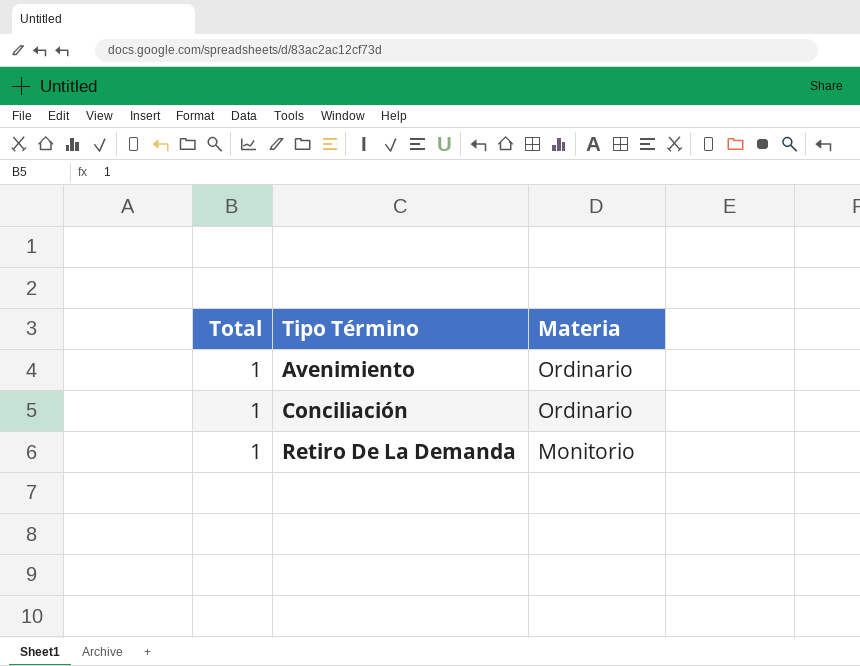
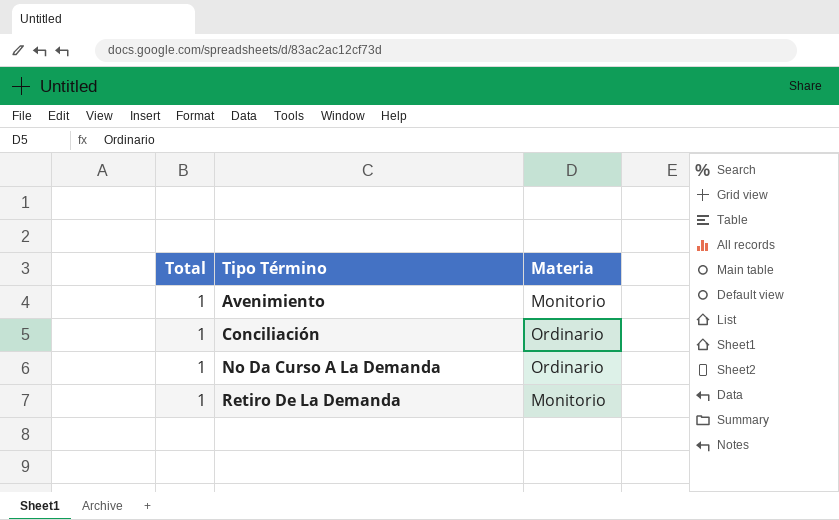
Avenimiento | Materia: Ordinario -> Monitorio
row No Da Curso A La Demanda: none -> 1 | Ordinario

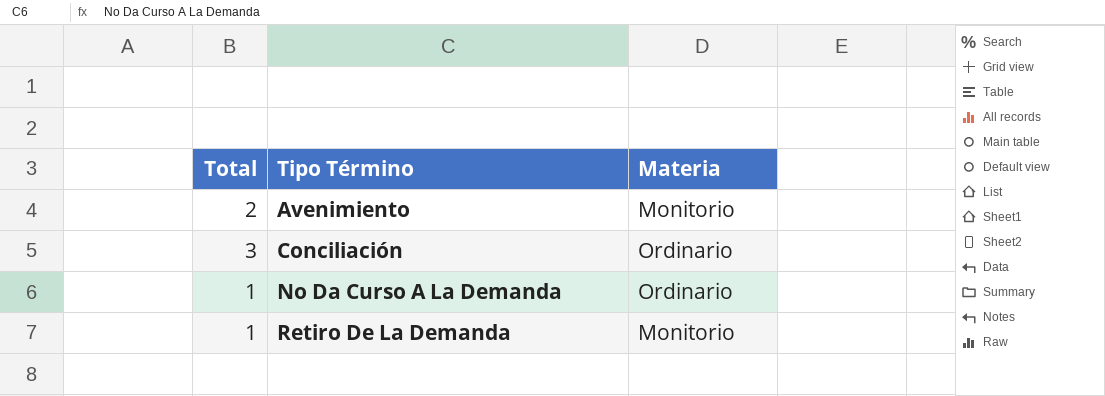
Avenimiento | Total: 1 -> 2
Conciliación | Total: 1 -> 3

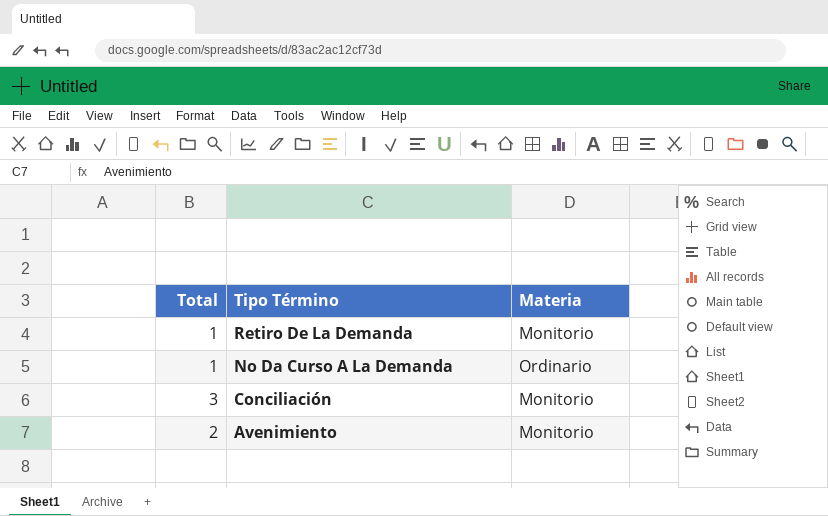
row order: Tipo Término ascending -> Tipo Término descending
Conciliación | Materia: Ordinario -> Monitorio

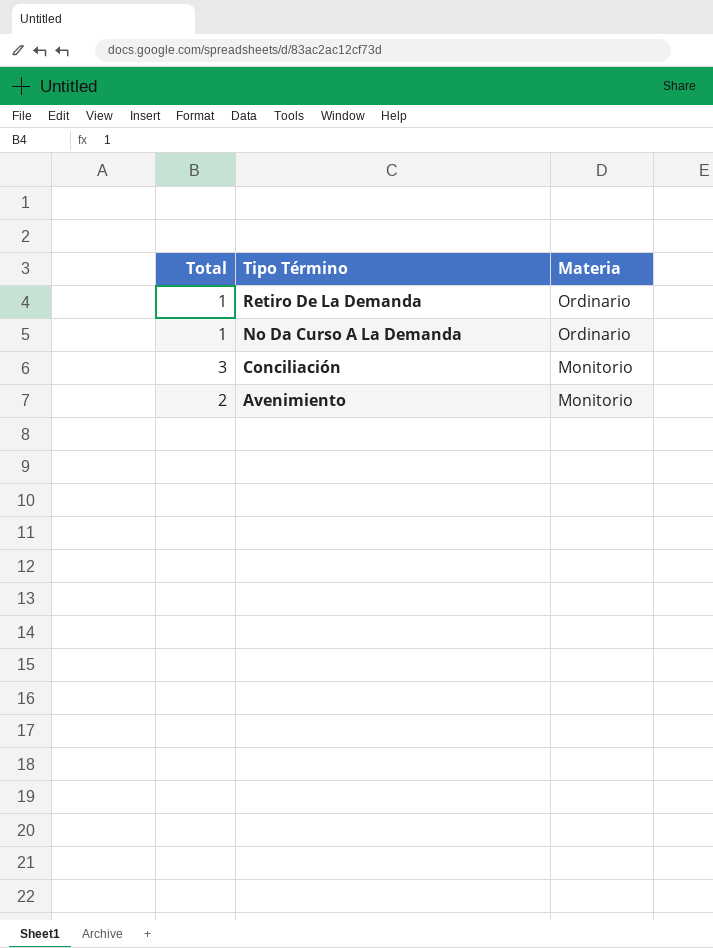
Retiro De La Demanda | Materia: Monitorio -> Ordinario

